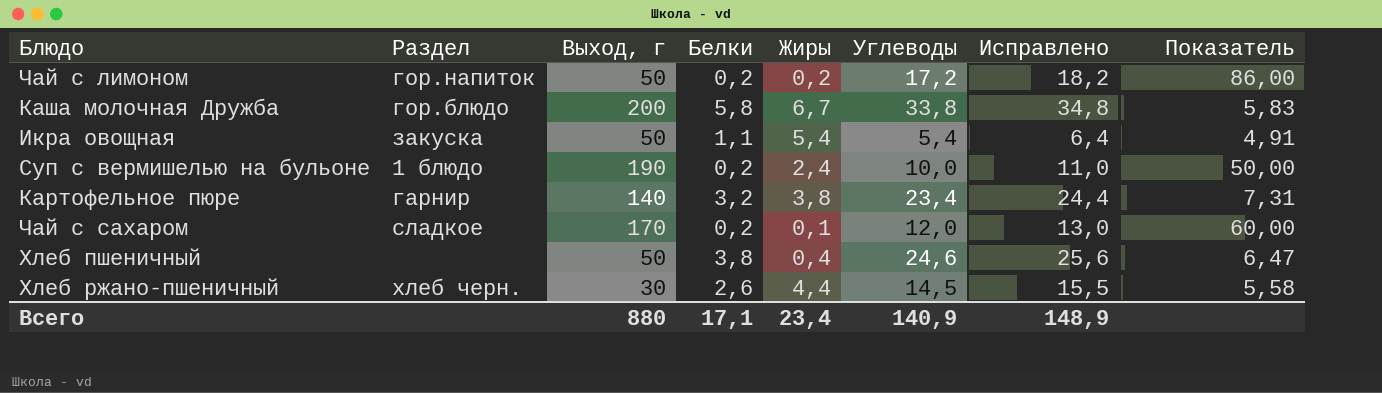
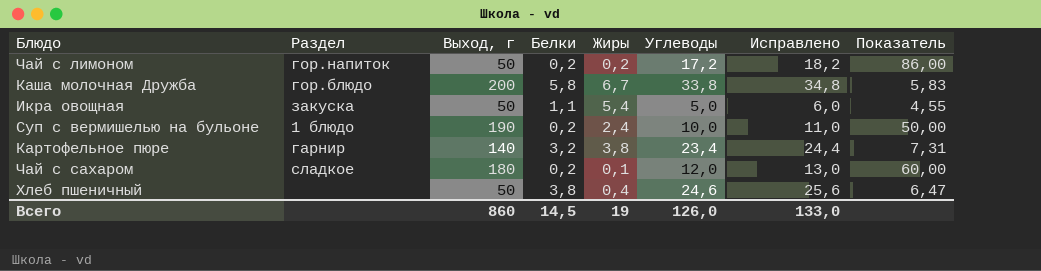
row Хлеб ржано-пшеничный: хлеб черн. | 30 | 2,6 | 4,4 | 14,5 | 15,5 | 5,58 -> none
Икра овощная | Углеводы: 5,4 -> 5,0
Икра овощная | Исправлено: 6,4 -> 6,0
Икра овощная | Показатель: 4,91 -> 4,55
Чай с сахаром | Выход, г: 170 -> 180
Всего | Выход, г: 880 -> 860
Всего | Белки: 17,1 -> 14,5
Всего | Жиры: 23,4 -> 19
Всего | Углеводы: 140,9 -> 126,0
Всего | Исправлено: 148,9 -> 133,0

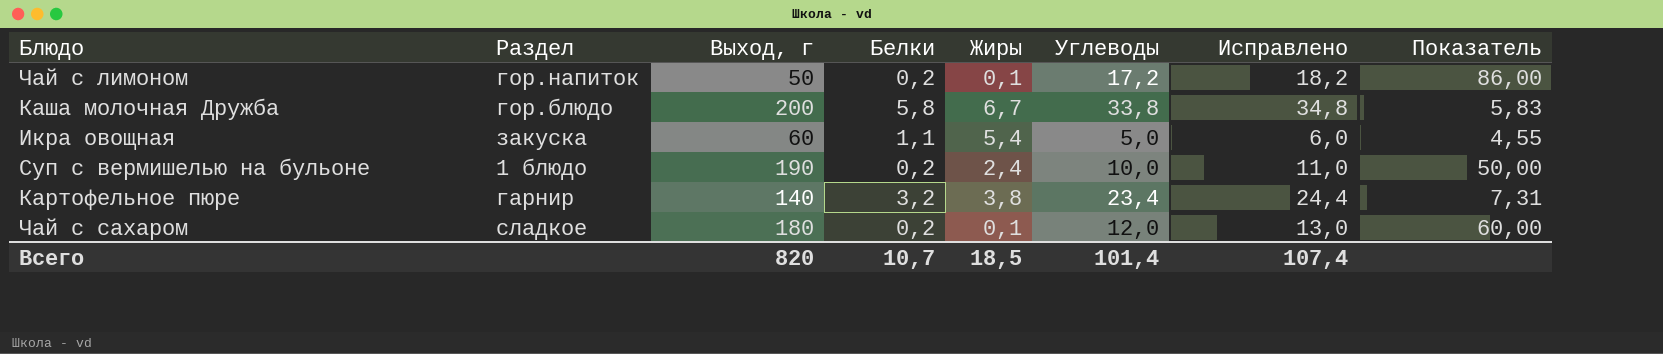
row Хлеб пшеничный: none | 50 | 3,8 | 0,4 | 24,6 | 25,6 | 6,47 -> none
Чай с лимоном | Жиры: 0,2 -> 0,1
Икра овощная | Выход, г: 50 -> 60
Всего | Выход, г: 860 -> 820
Всего | Белки: 14,5 -> 10,7
Всего | Жиры: 19 -> 18,5
Всего | Углеводы: 126,0 -> 101,4
Всего | Исправлено: 133,0 -> 107,4

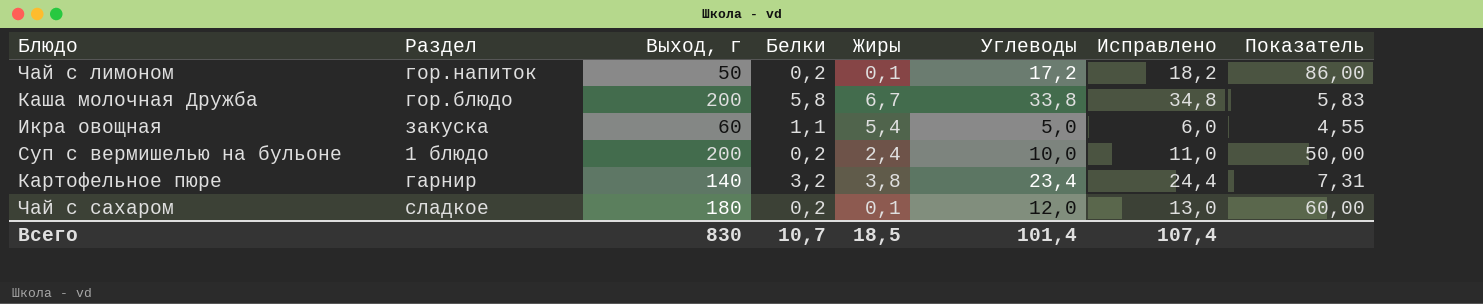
Суп с вермишелью на бульоне | Выход, г: 190 -> 200
Всего | Выход, г: 820 -> 830

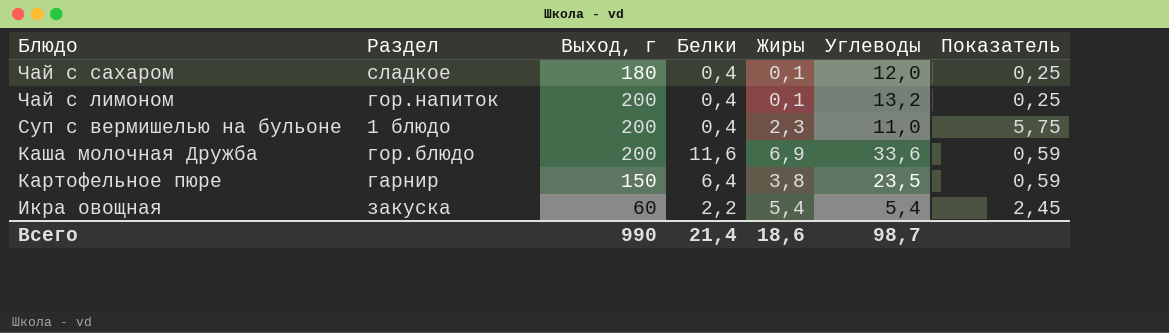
row order: none -> Блюдо descending
column Исправлено | formula: [Углеводы] + 1 -> none
column Показатель | formula: [Углеводы] / [Белки] -> [Жиры] / [Белки]
Чай с сахаром | Белки: 0,2 -> 0,4
Чай с лимоном | Выход, г: 50 -> 200
Чай с лимоном | Белки: 0,2 -> 0,4
Чай с лимоном | Углеводы: 17,2 -> 13,2
Суп с вермишелью на бульоне | Белки: 0,2 -> 0,4
Суп с вермишелью на бульоне | Жиры: 2,4 -> 2,3
Суп с вермишелью на бульоне | Углеводы: 10,0 -> 11,0
Каша молочная Дружба | Белки: 5,8 -> 11,6
Каша молочная Дружба | Жиры: 6,7 -> 6,9
Каша молочная Дружба | Углеводы: 33,8 -> 33,6
Картофельное пюре | Выход, г: 140 -> 150
Картофельное пюре | Белки: 3,2 -> 6,4
Картофельное пюре | Углеводы: 23,4 -> 23,5
Икра овощная | Белки: 1,1 -> 2,2
Икра овощная | Углеводы: 5,0 -> 5,4
Всего | Выход, г: 830 -> 990
Всего | Белки: 10,7 -> 21,4
Всего | Жиры: 18,5 -> 18,6
Всего | Углеводы: 101,4 -> 98,7

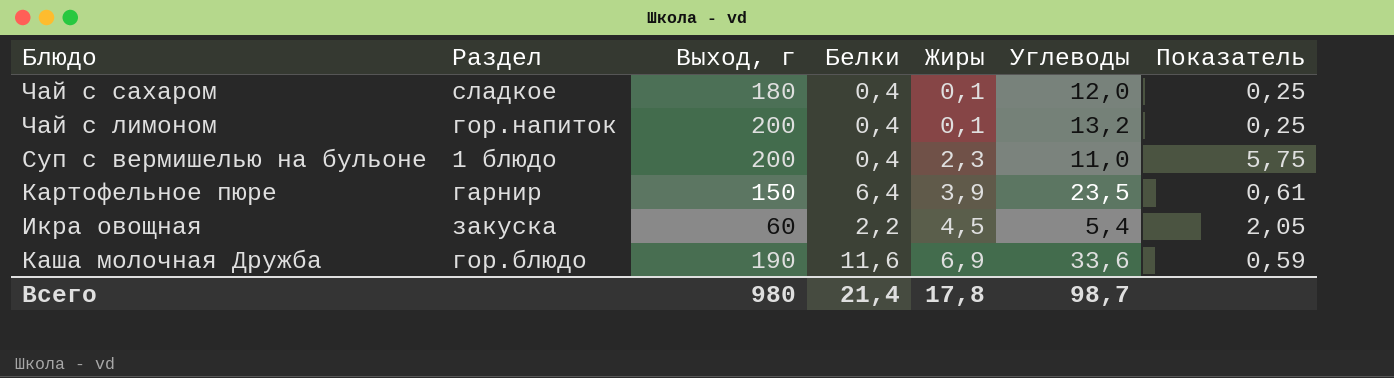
row order: Блюдо descending -> Жиры ascending
Картофельное пюре | Жиры: 3,8 -> 3,9
Картофельное пюре | Показатель: 0,59 -> 0,61
Икра овощная | Жиры: 5,4 -> 4,5
Икра овощная | Показатель: 2,45 -> 2,05
Каша молочная Дружба | Выход, г: 200 -> 190
Всего | Выход, г: 990 -> 980
Всего | Жиры: 18,6 -> 17,8

